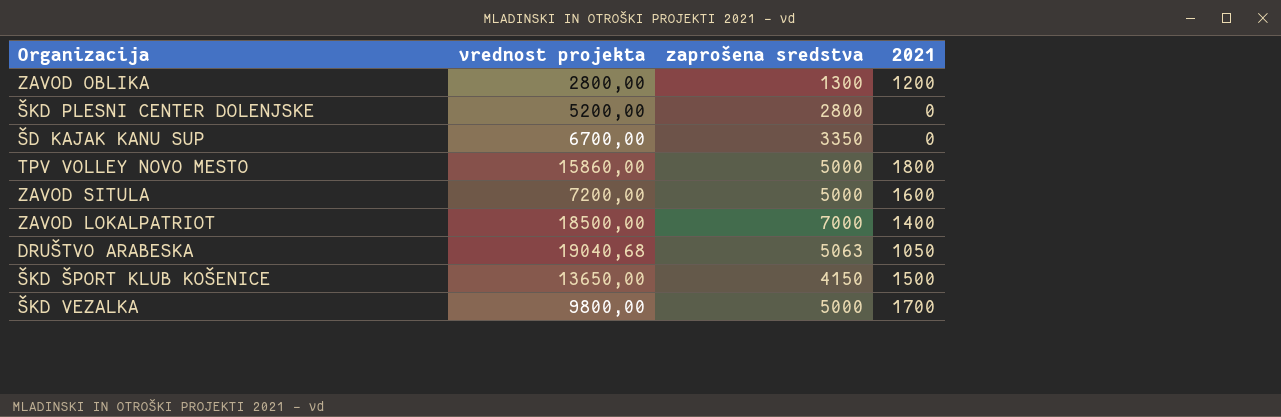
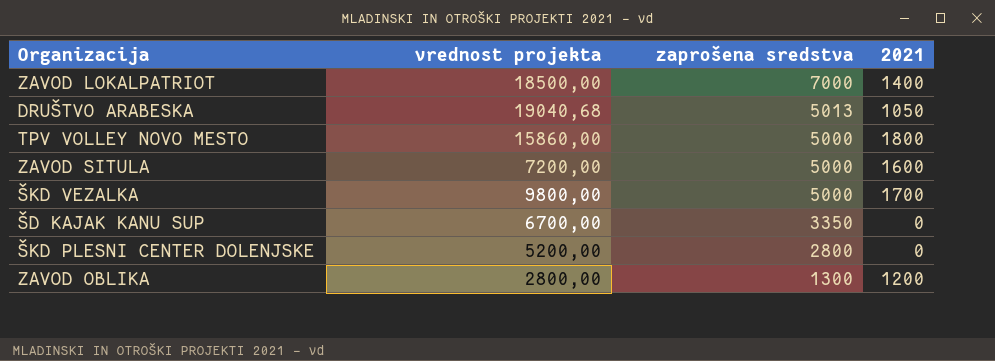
row order: none -> zaprošena sredstva descending
row ŠKD ŠPORT KLUB KOŠENICE: 13650,00 | 4150 | 1500 -> none
DRUŠTVO ARABESKA | zaprošena sredstva: 5063 -> 5013

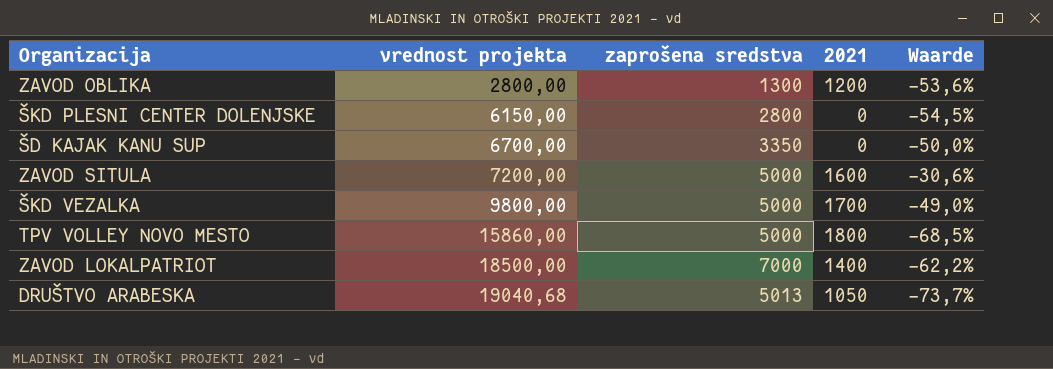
row order: zaprošena sredstva descending -> vrednost projekta ascending
column Waarde | formula: none -> ([zaprošena sredstva] - [vrednost projekta]) / [vrednost projekta]
ŠKD PLESNI CENTER DOLENJSKE | vrednost projekta: 5200,00 -> 6150,00

